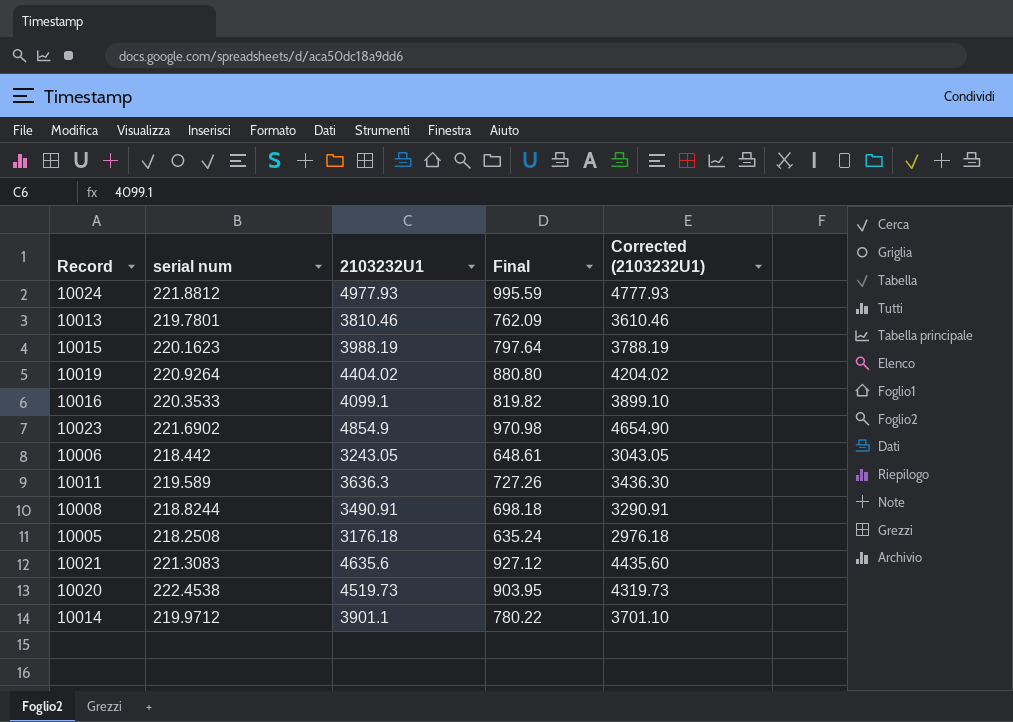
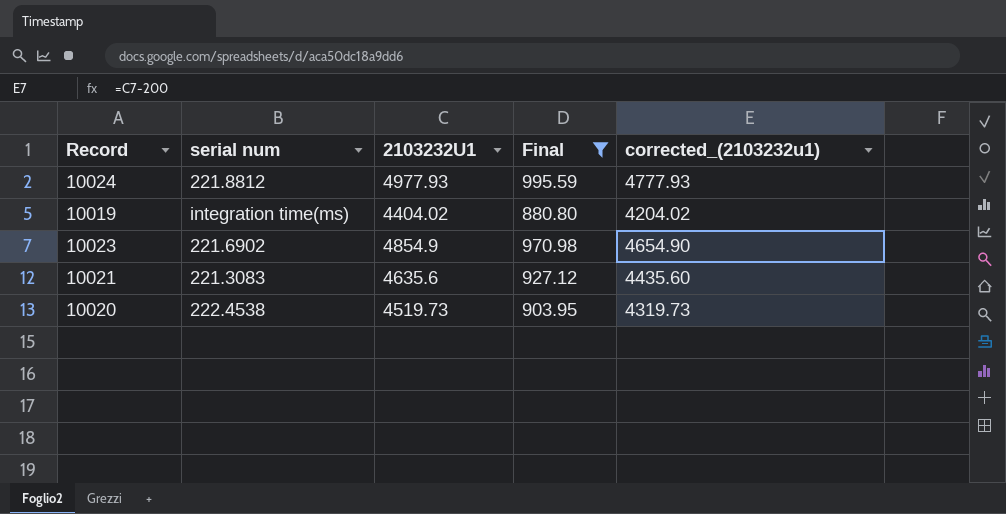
filter: none -> Final >= 880.80
column name: Corrected (2103232U1) -> corrected_(2103232u1)
10019 | serial num: 220.9264 -> integration time(ms)

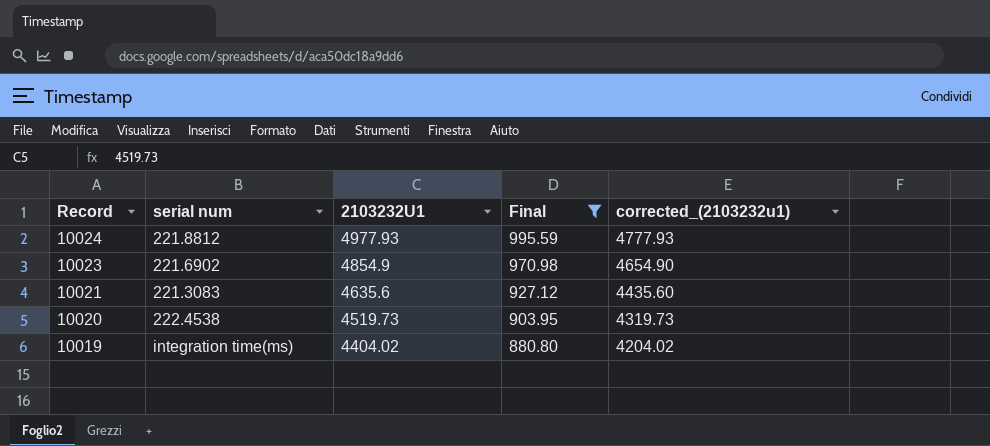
row order: none -> Record descending

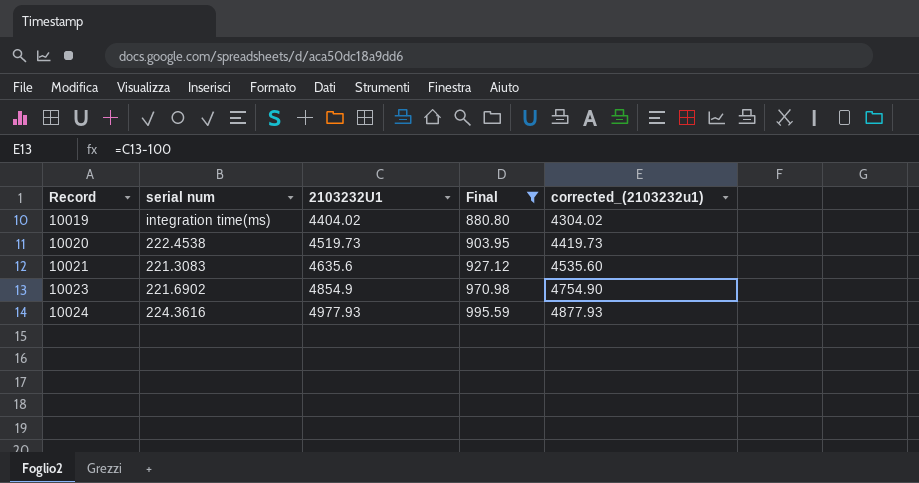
row order: Record descending -> Record ascending
column corrected_(2103232u1) | formula: [2103232U1] - 200 -> [2103232U1] - 100
10024 | serial num: 221.8812 -> 224.3616

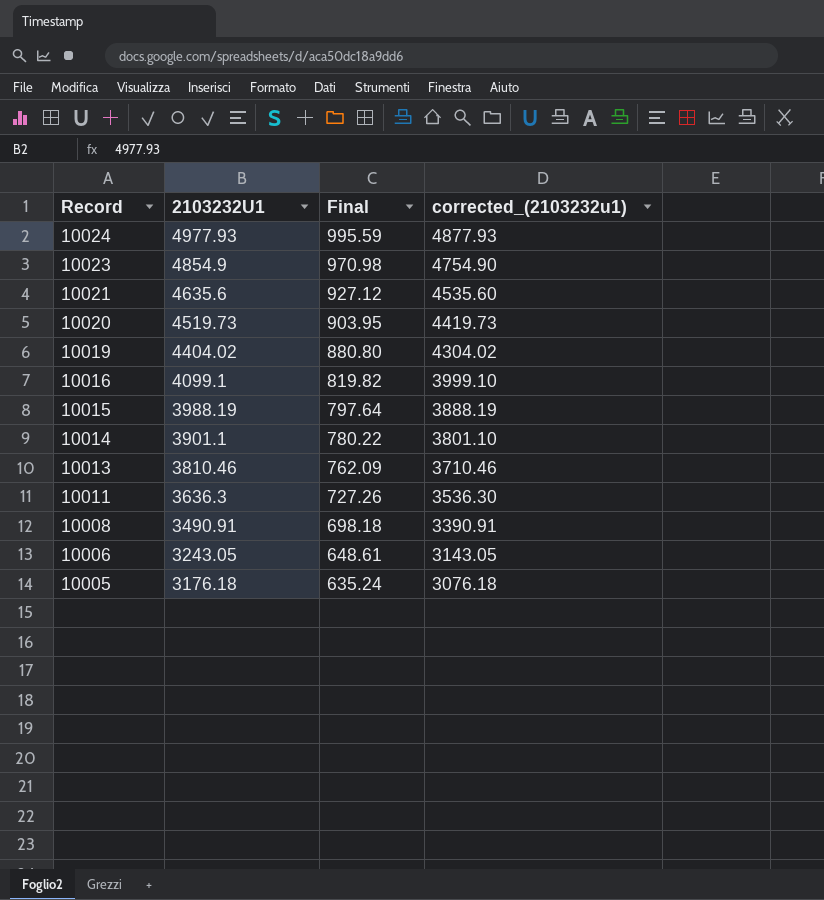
filter: Final >= 880.80 -> none
row order: Record ascending -> Record descending
column serial num | position: 2 -> none

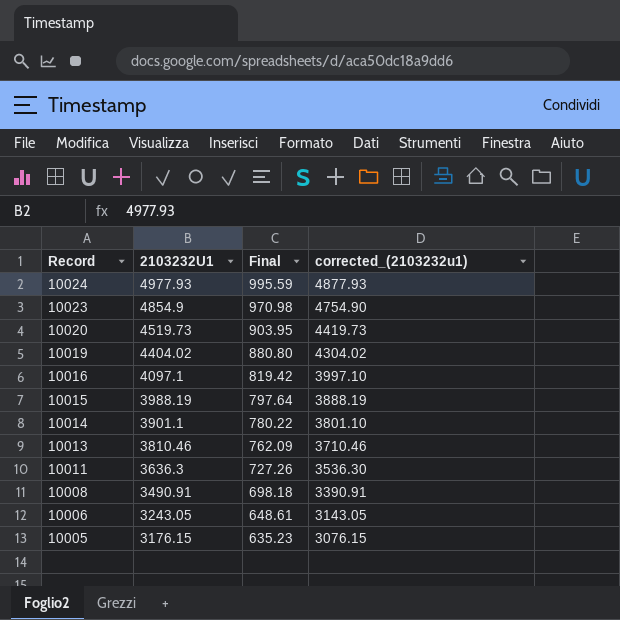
row 10021: 4635.6 | 927.12 | 4535.60 -> none
10016 | 2103232U1: 4099.1 -> 4097.1
10016 | Final: 819.82 -> 819.42
10016 | corrected_(2103232u1): 3999.10 -> 3997.10
10005 | 2103232U1: 3176.18 -> 3176.15
10005 | Final: 635.24 -> 635.23
10005 | corrected_(2103232u1): 3076.18 -> 3076.15

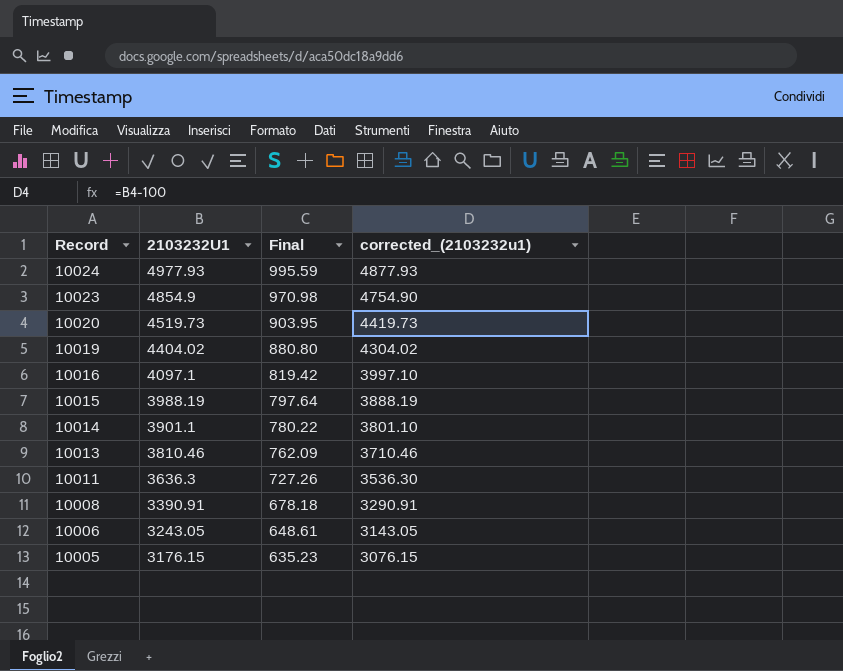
10008 | 2103232U1: 3490.91 -> 3390.91
10008 | Final: 698.18 -> 678.18
10008 | corrected_(2103232u1): 3390.91 -> 3290.91

